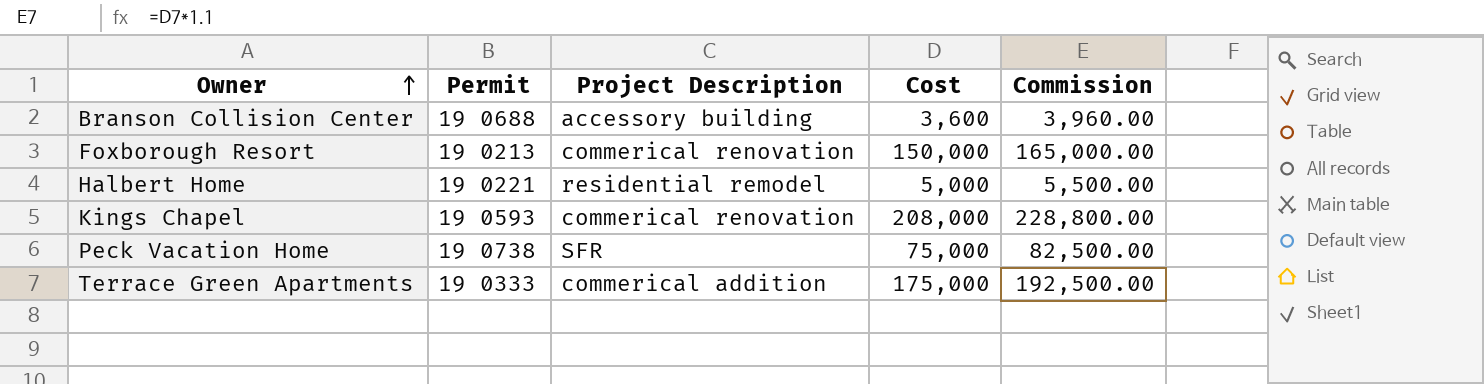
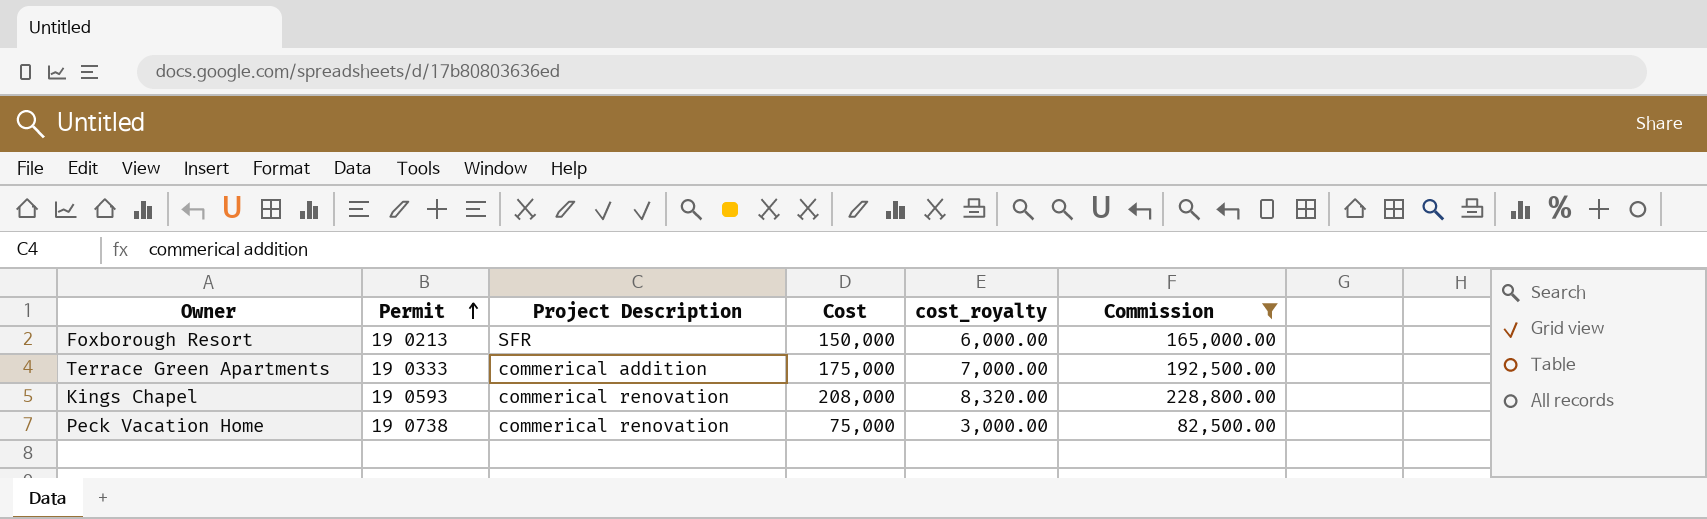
filter: none -> Commission >= 82,500.00
row order: Owner ascending -> Permit ascending
column cost_royalty | formula: none -> [Cost] * 0.04
Foxborough Resort | Project Description: commerical renovation -> SFR
Peck Vacation Home | Project Description: SFR -> commerical renovation

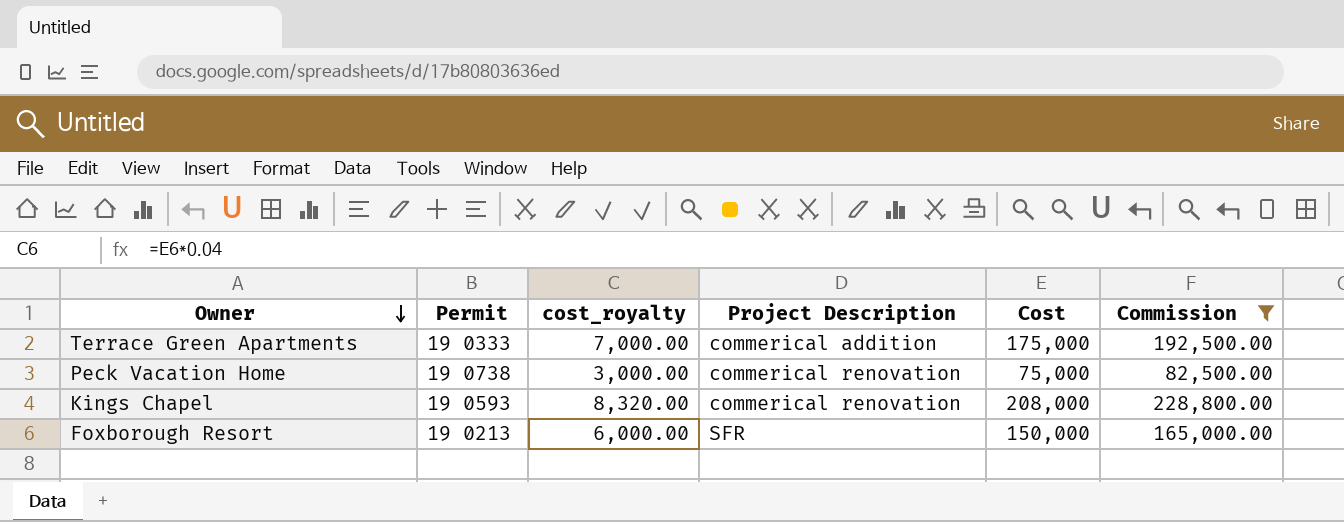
row order: Permit ascending -> Owner descending
column cost_royalty | position: 5 -> 3

